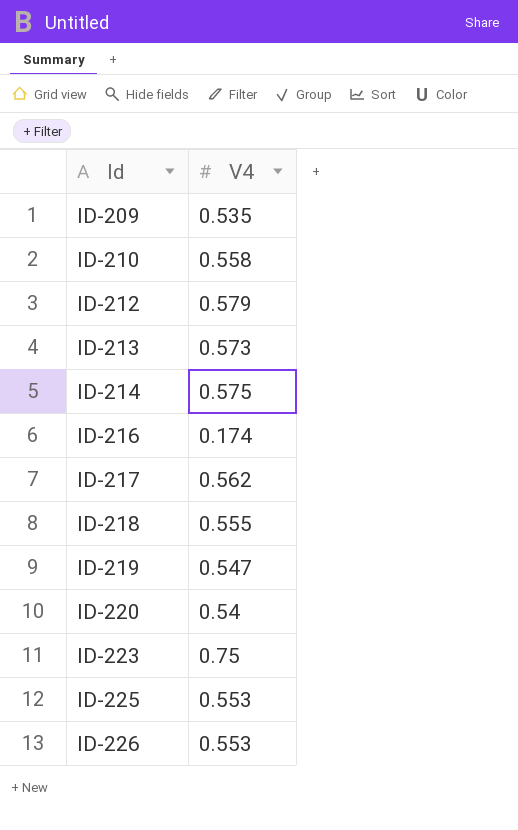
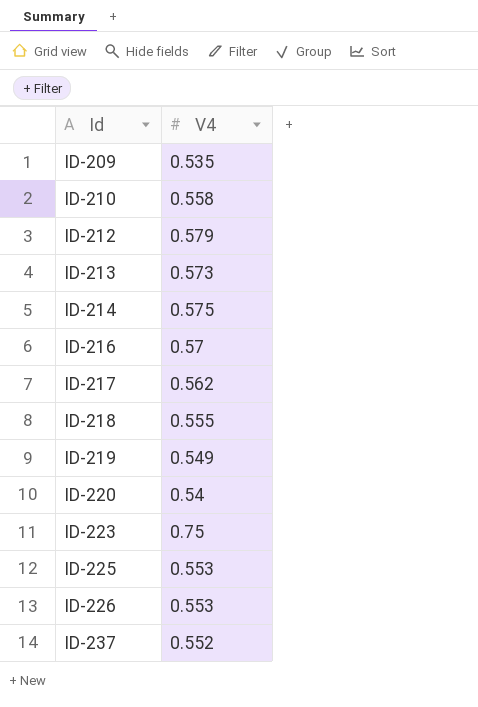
ID-216 | V4: 0.174 -> 0.57
ID-219 | V4: 0.547 -> 0.549
row ID-237: none -> 0.552

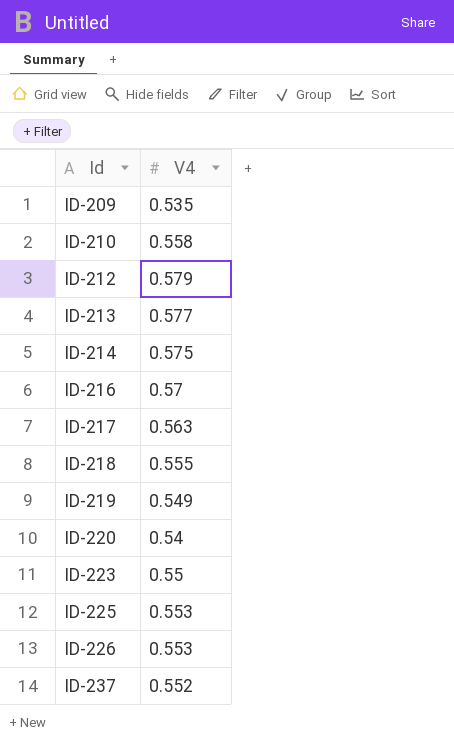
ID-213 | V4: 0.573 -> 0.577
ID-217 | V4: 0.562 -> 0.563
ID-223 | V4: 0.75 -> 0.55

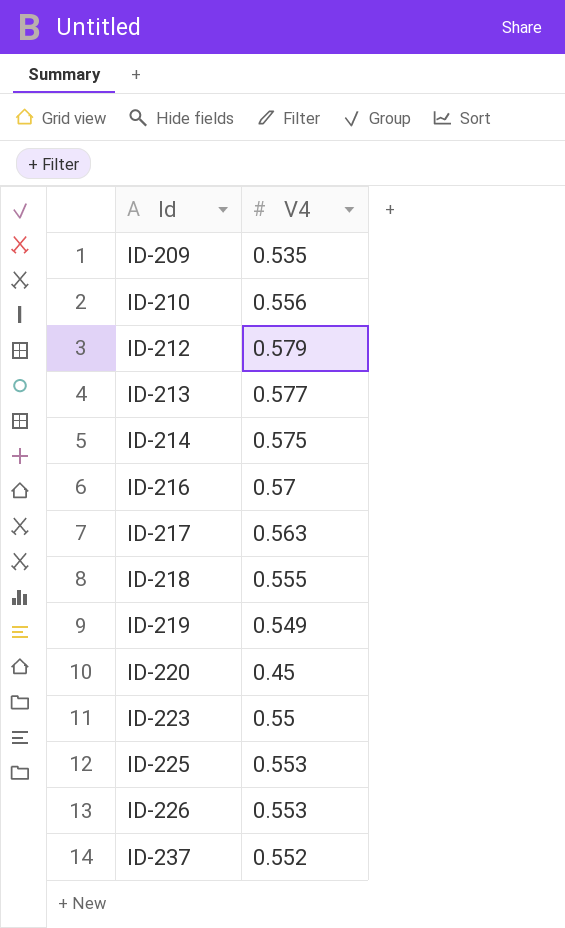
ID-210 | V4: 0.558 -> 0.556
ID-220 | V4: 0.54 -> 0.45

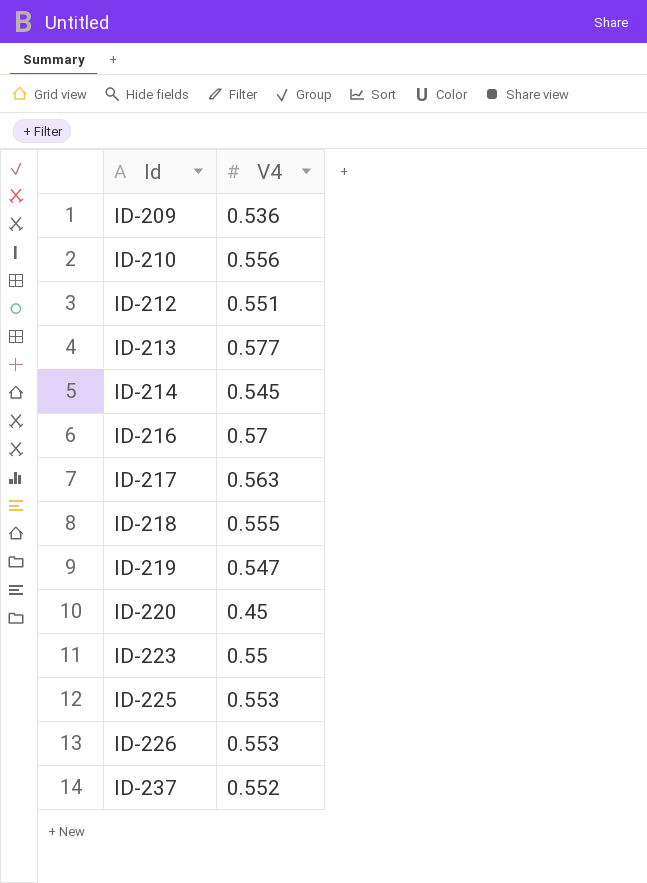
ID-209 | V4: 0.535 -> 0.536
ID-212 | V4: 0.579 -> 0.551
ID-214 | V4: 0.575 -> 0.545
ID-219 | V4: 0.549 -> 0.547

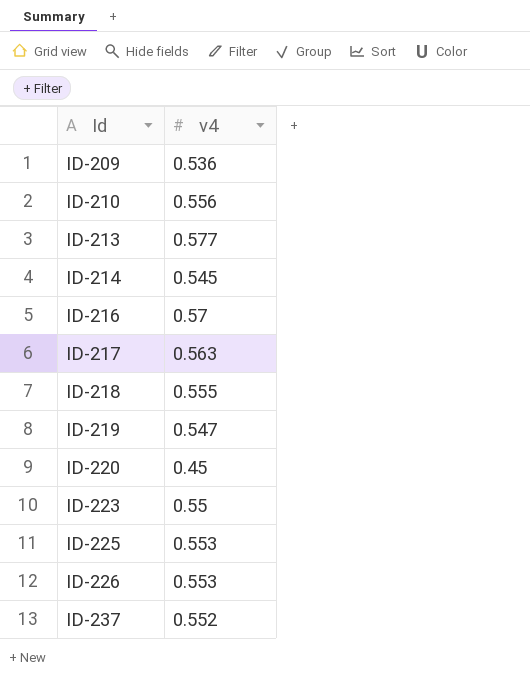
column name: V4 -> v4
row ID-212: 0.551 -> none

